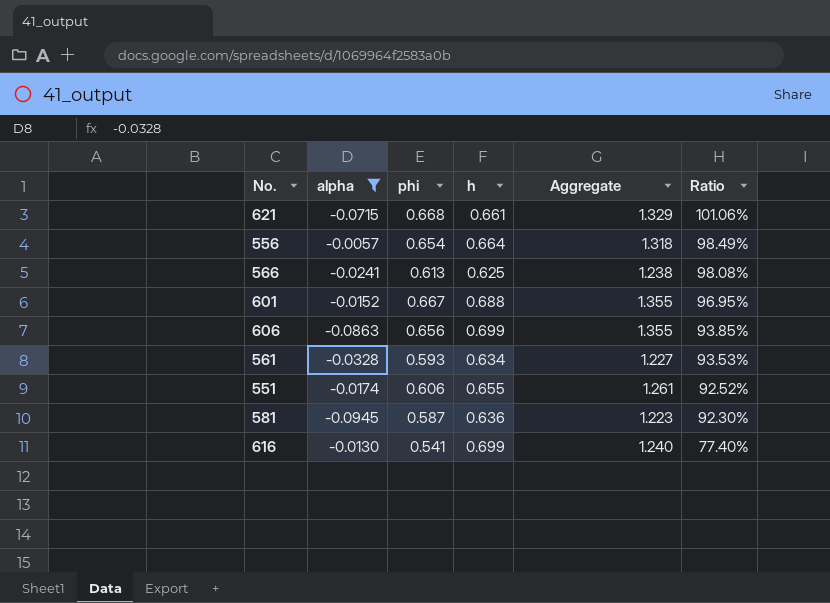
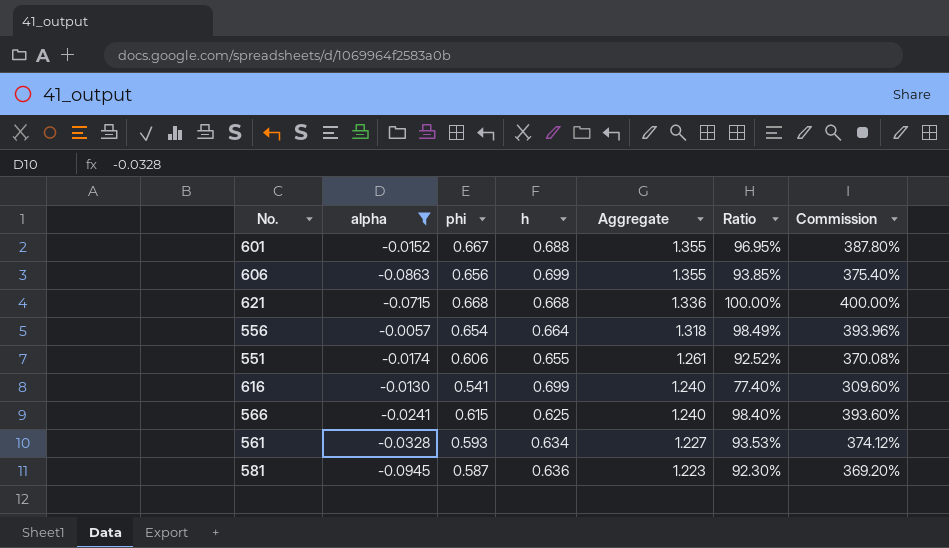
row order: Ratio descending -> Aggregate descending
column Commission | formula: none -> [Ratio] * 4
621 | h: 0.661 -> 0.668
621 | Aggregate: 1.329 -> 1.336
621 | Ratio: 101.06% -> 100.00%
566 | phi: 0.613 -> 0.615
566 | Aggregate: 1.238 -> 1.240
566 | Ratio: 98.08% -> 98.40%

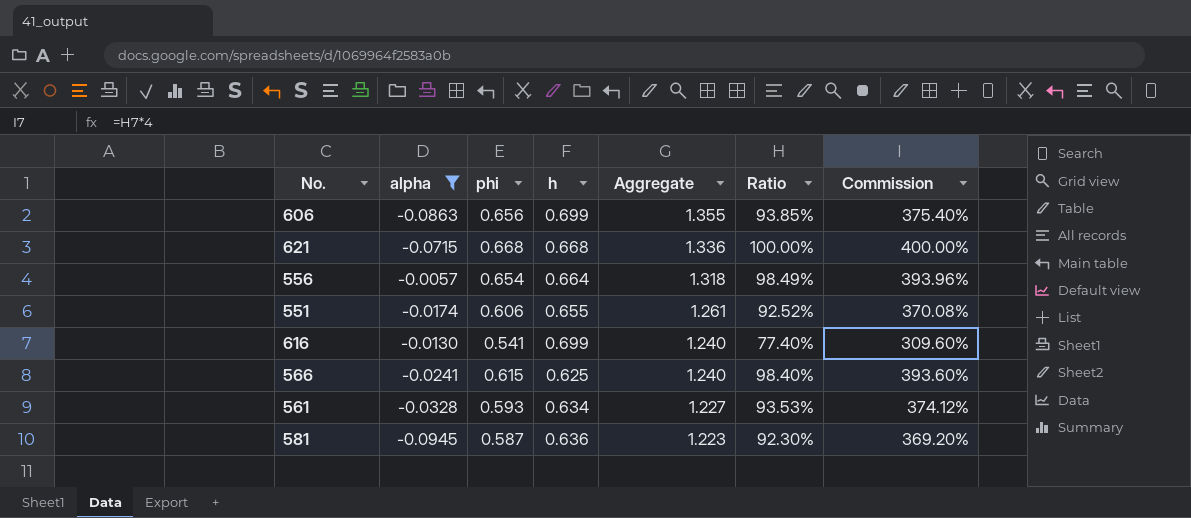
row 601: -0.0152 | 0.667 | 0.688 | 1.355 | 96.95% | 387.80% -> none

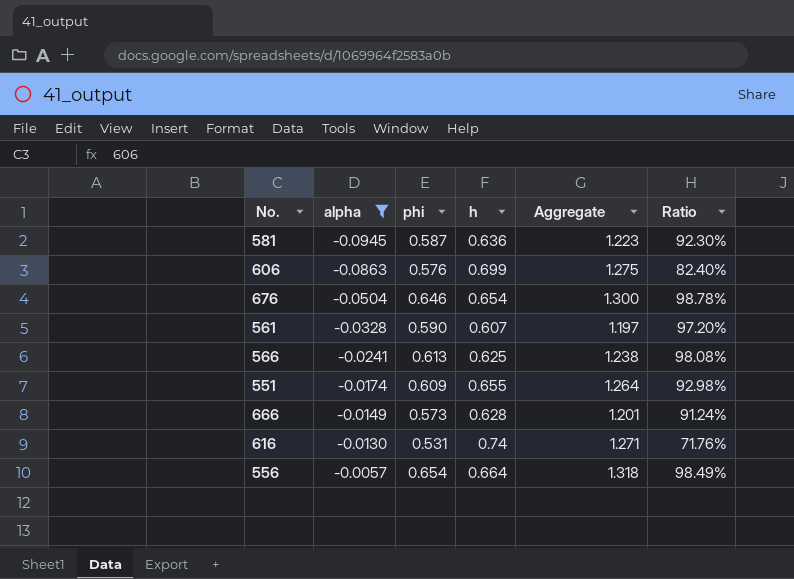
row order: Aggregate descending -> alpha ascending
column Commission | formula: [Ratio] * 4 -> none
row 621: -0.0715 | 0.668 | 0.668 | 1.336 | 100.00% | 400.00% -> none
606 | phi: 0.656 -> 0.576
606 | Aggregate: 1.355 -> 1.275
606 | Ratio: 93.85% -> 82.40%
row 676: none -> -0.0504 | 0.646 | 0.654 | 1.300 | 98.78%
561 | phi: 0.593 -> 0.590
561 | h: 0.634 -> 0.607
561 | Aggregate: 1.227 -> 1.197
561 | Ratio: 93.53% -> 97.20%
566 | phi: 0.615 -> 0.613
566 | Aggregate: 1.240 -> 1.238
566 | Ratio: 98.40% -> 98.08%
551 | phi: 0.606 -> 0.609
551 | Aggregate: 1.261 -> 1.264
551 | Ratio: 92.52% -> 92.98%
row 666: none -> -0.0149 | 0.573 | 0.628 | 1.201 | 91.24%
616 | phi: 0.541 -> 0.531
616 | h: 0.699 -> 0.74
616 | Aggregate: 1.240 -> 1.271
616 | Ratio: 77.40% -> 71.76%

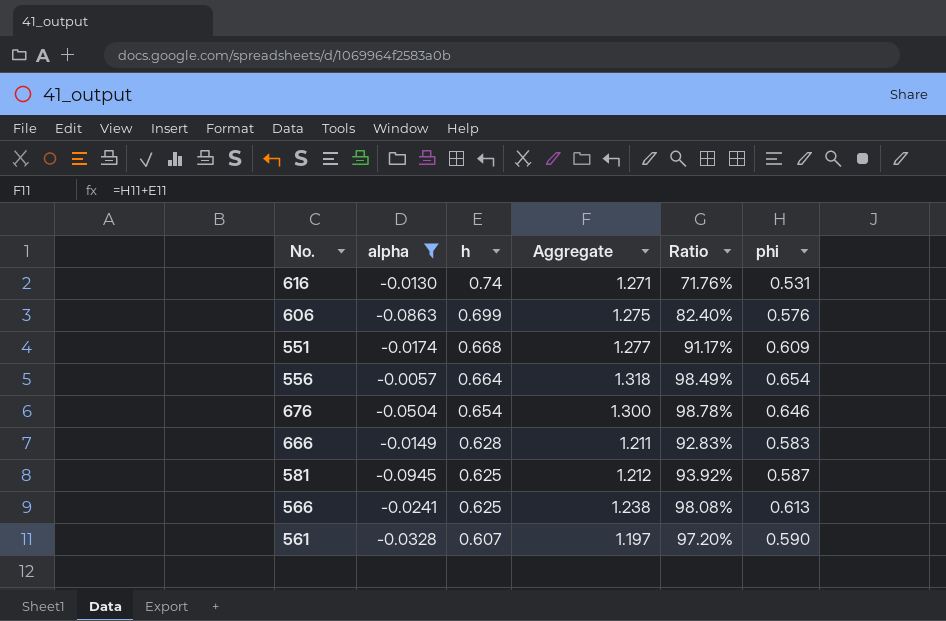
row order: alpha ascending -> h descending
column phi | position: 3 -> 6
551 | h: 0.655 -> 0.668
551 | Aggregate: 1.264 -> 1.277
551 | Ratio: 92.98% -> 91.17%
666 | Aggregate: 1.201 -> 1.211
666 | Ratio: 91.24% -> 92.83%
666 | phi: 0.573 -> 0.583
581 | h: 0.636 -> 0.625
581 | Aggregate: 1.223 -> 1.212
581 | Ratio: 92.30% -> 93.92%

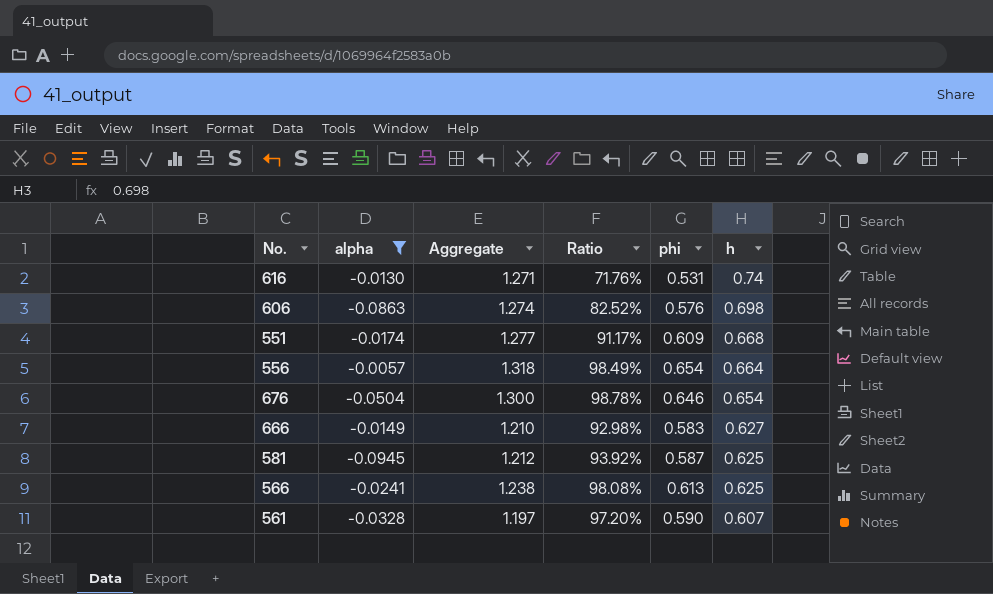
column h | position: 3 -> 6
606 | Aggregate: 1.275 -> 1.274
606 | Ratio: 82.40% -> 82.52%
606 | h: 0.699 -> 0.698
666 | Aggregate: 1.211 -> 1.210
666 | Ratio: 92.83% -> 92.98%
666 | h: 0.628 -> 0.627

